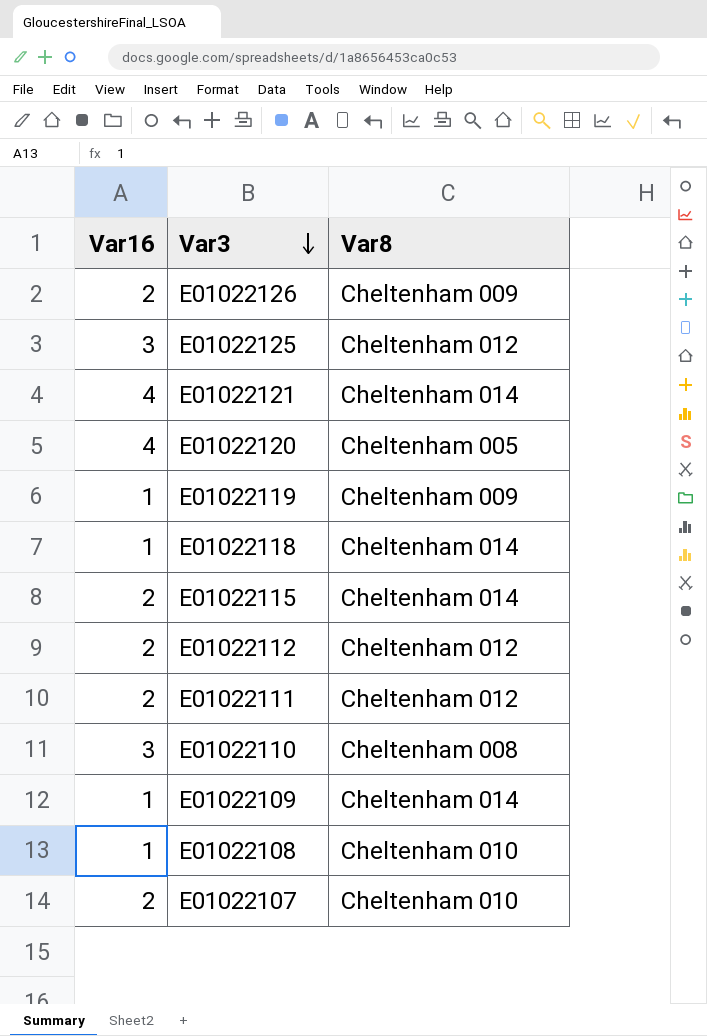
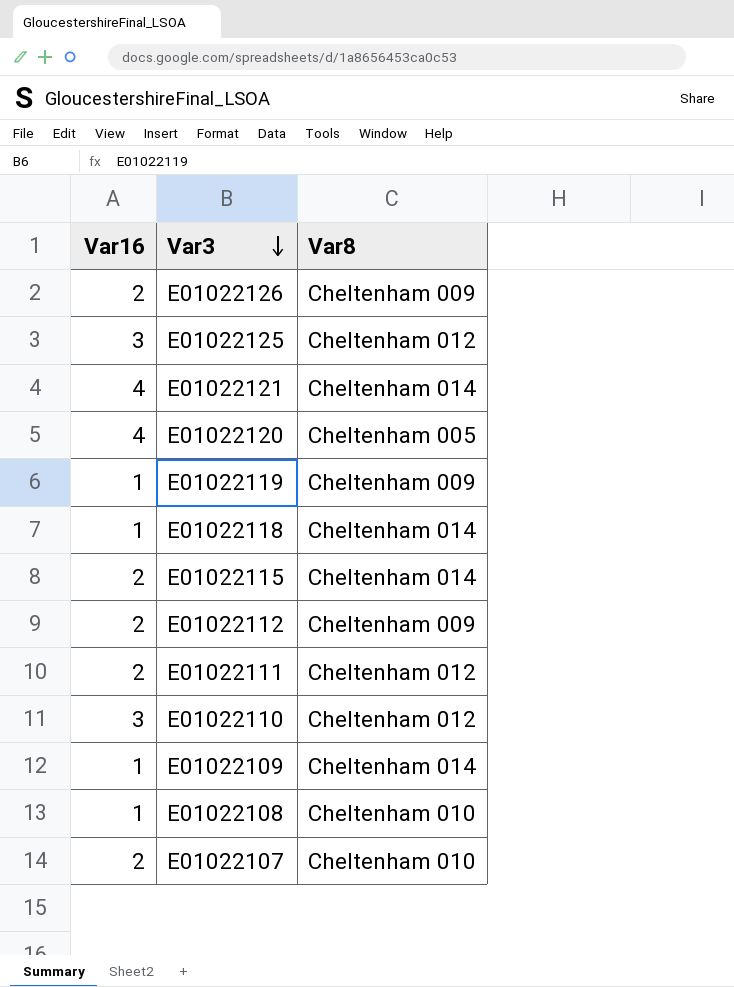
E01022112 | Var8: Cheltenham 012 -> Cheltenham 009
E01022110 | Var8: Cheltenham 008 -> Cheltenham 012

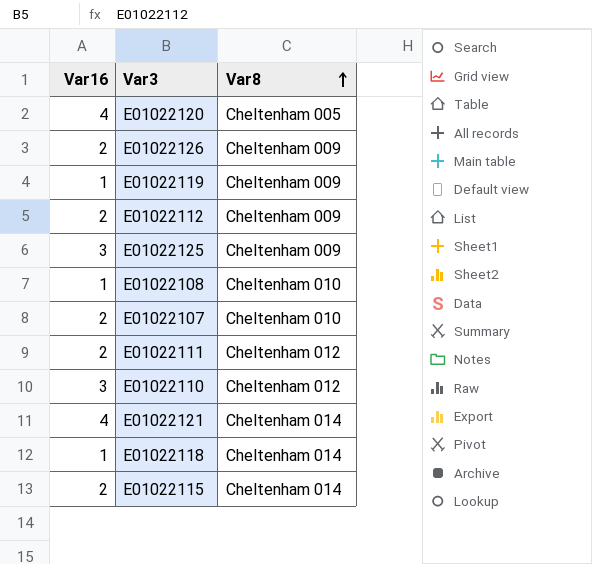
row order: Var3 descending -> Var8 ascending
row E01022109: 1 | Cheltenham 014 -> none
E01022125 | Var8: Cheltenham 012 -> Cheltenham 009

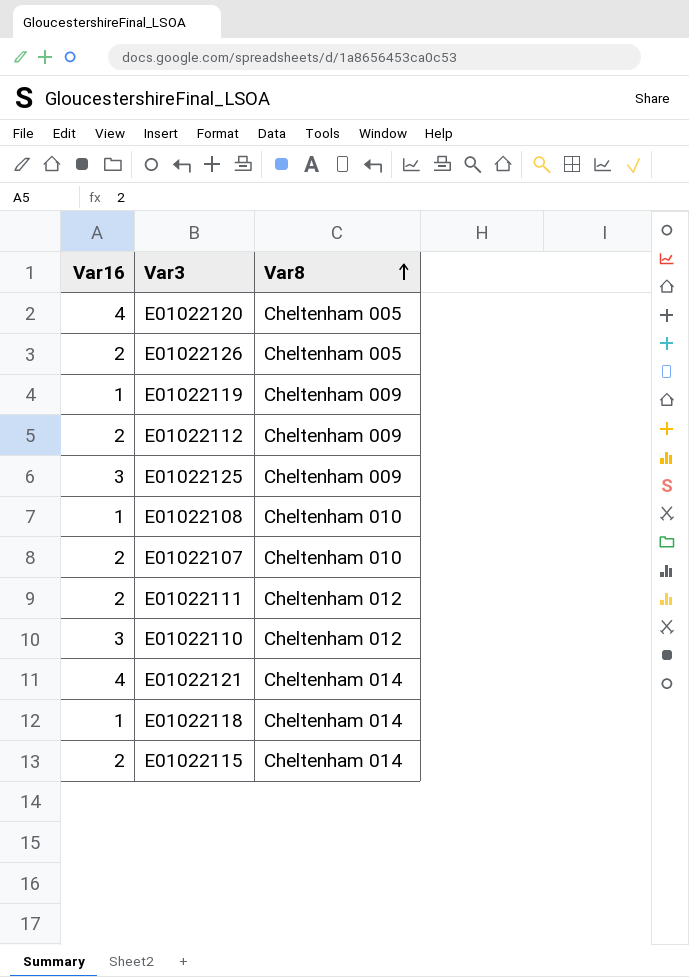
E01022126 | Var8: Cheltenham 009 -> Cheltenham 005

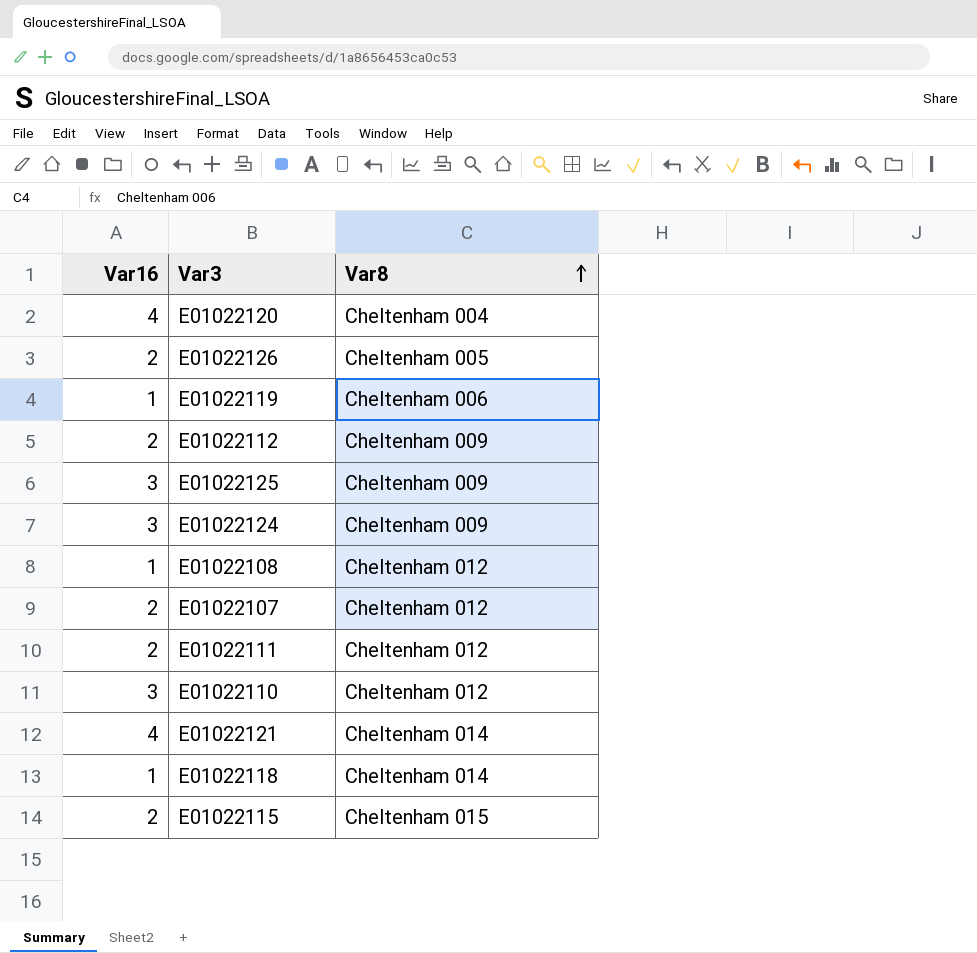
E01022120 | Var8: Cheltenham 005 -> Cheltenham 004
E01022119 | Var8: Cheltenham 009 -> Cheltenham 006
row E01022124: none -> 3 | Cheltenham 009
E01022108 | Var8: Cheltenham 010 -> Cheltenham 012
E01022107 | Var8: Cheltenham 010 -> Cheltenham 012
E01022115 | Var8: Cheltenham 014 -> Cheltenham 015

